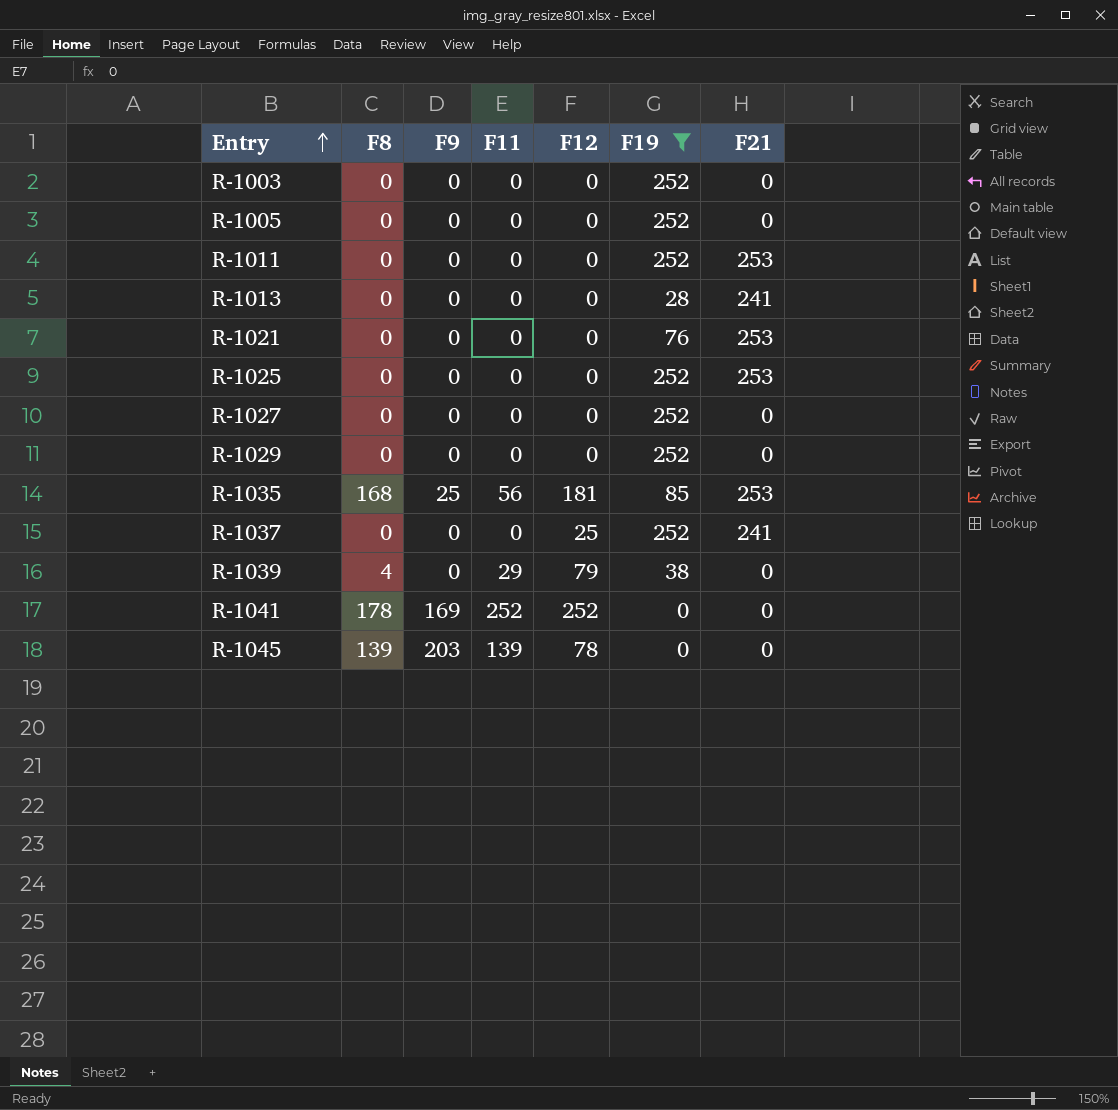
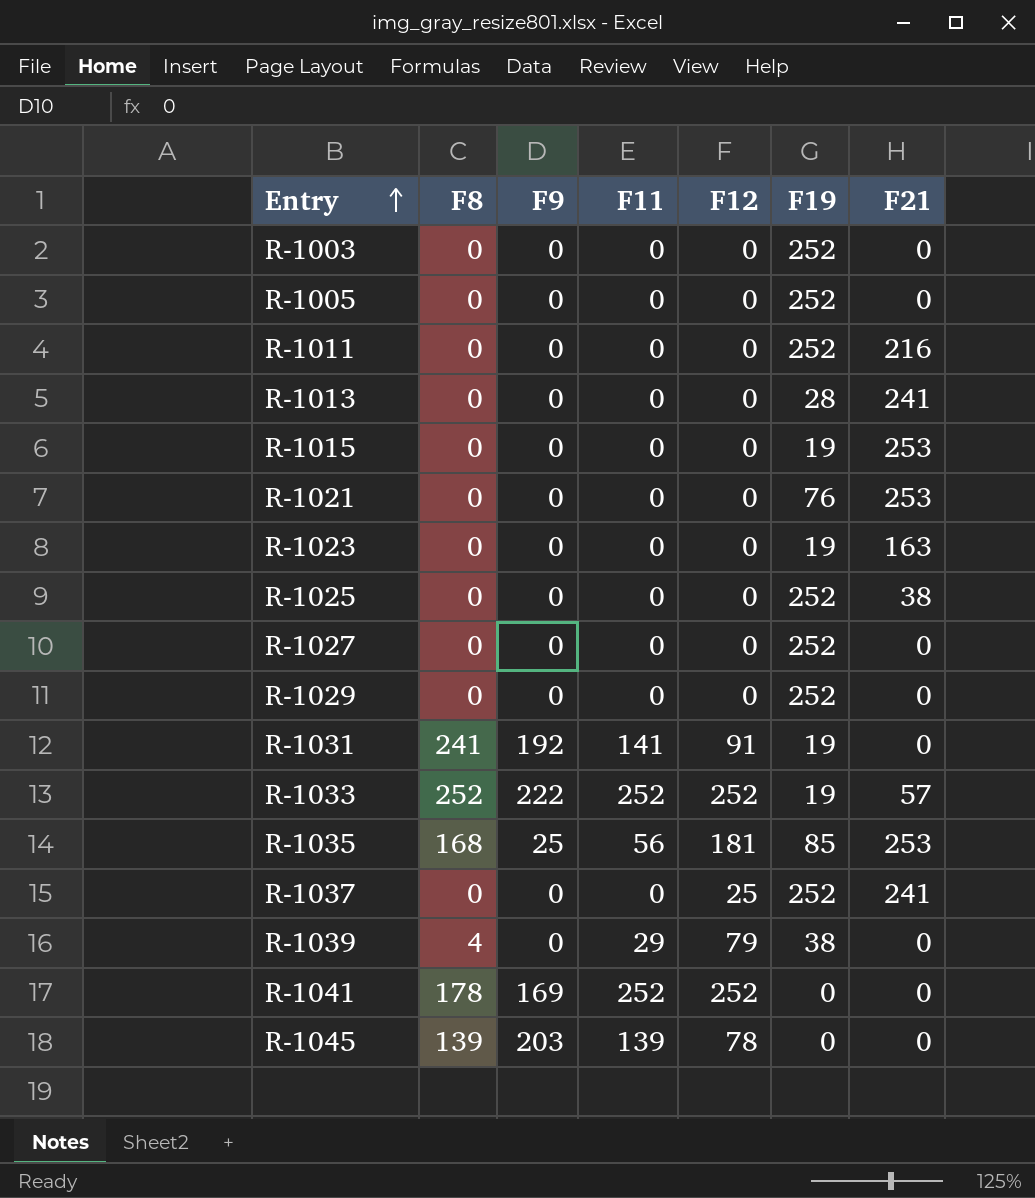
filter: F19 != 19 -> none
R-1011 | F21: 253 -> 216
R-1025 | F21: 253 -> 38

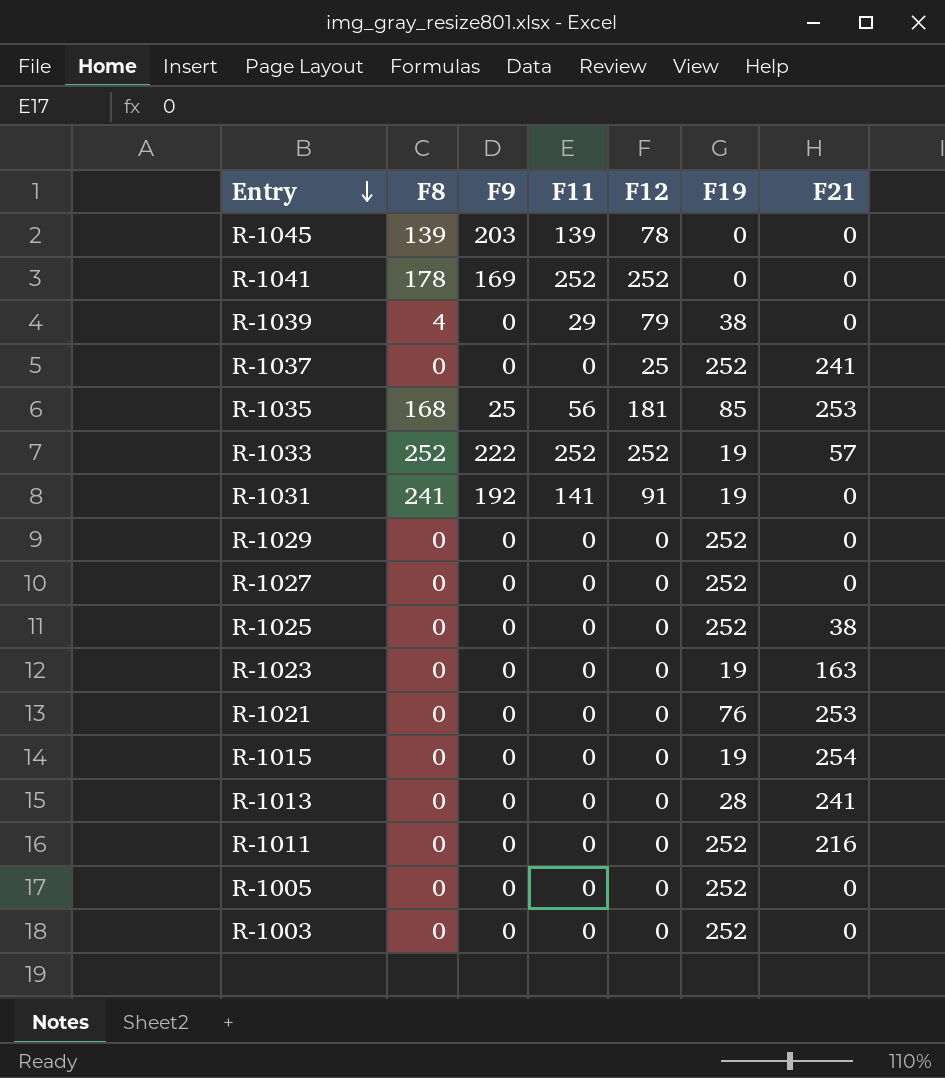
row order: Entry ascending -> Entry descending
R-1015 | F21: 253 -> 254

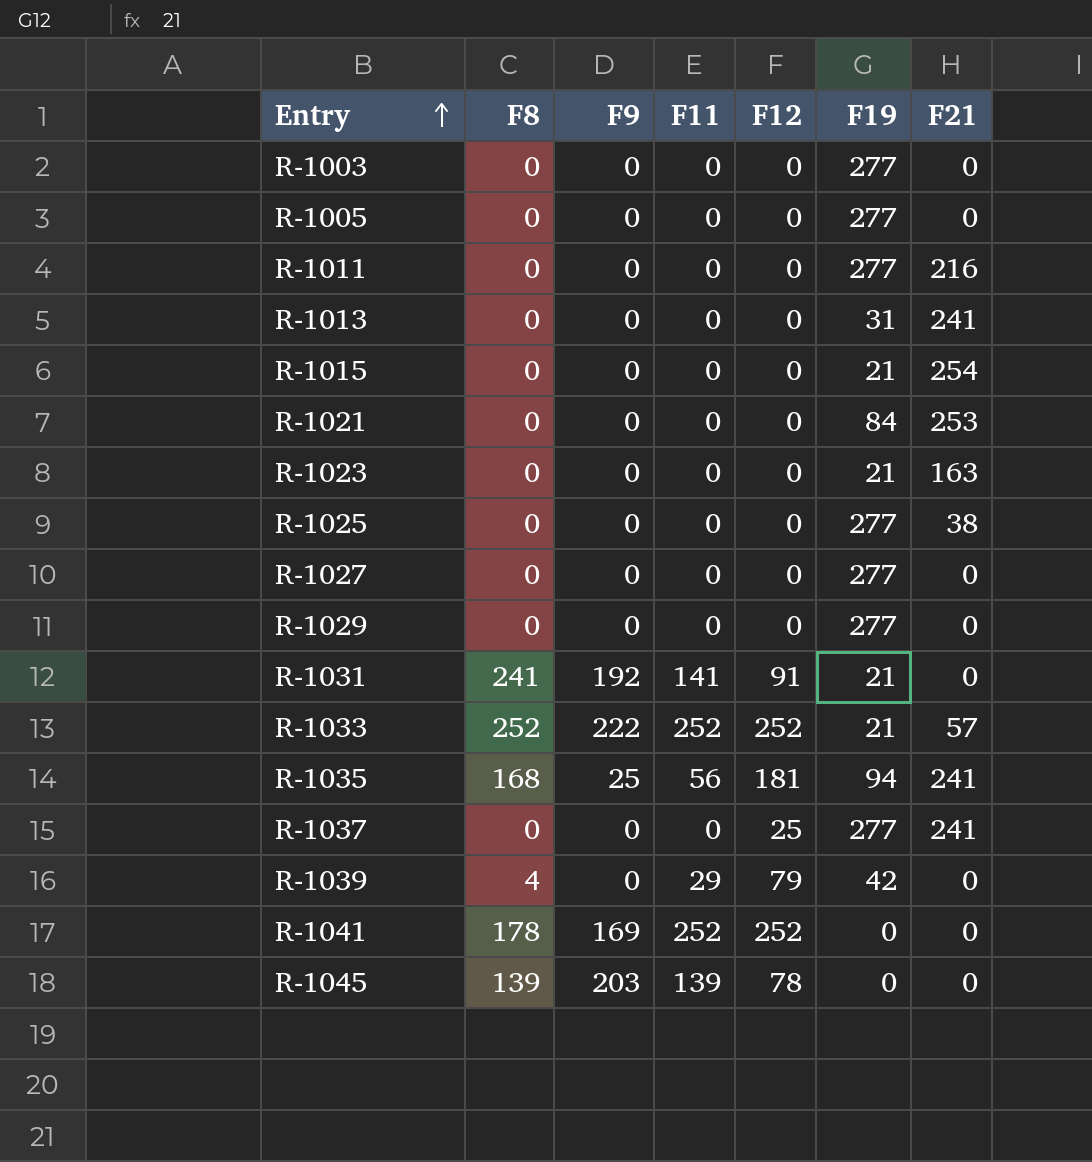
row order: Entry descending -> Entry ascending
R-1003 | F19: 252 -> 277
R-1005 | F19: 252 -> 277
R-1011 | F19: 252 -> 277
R-1013 | F19: 28 -> 31
R-1015 | F19: 19 -> 21
R-1021 | F19: 76 -> 84
R-1023 | F19: 19 -> 21
R-1025 | F19: 252 -> 277
R-1027 | F19: 252 -> 277
R-1029 | F19: 252 -> 277
R-1031 | F19: 19 -> 21
R-1033 | F19: 19 -> 21
R-1035 | F19: 85 -> 94
R-1035 | F21: 253 -> 241
R-1037 | F19: 252 -> 277
R-1039 | F19: 38 -> 42

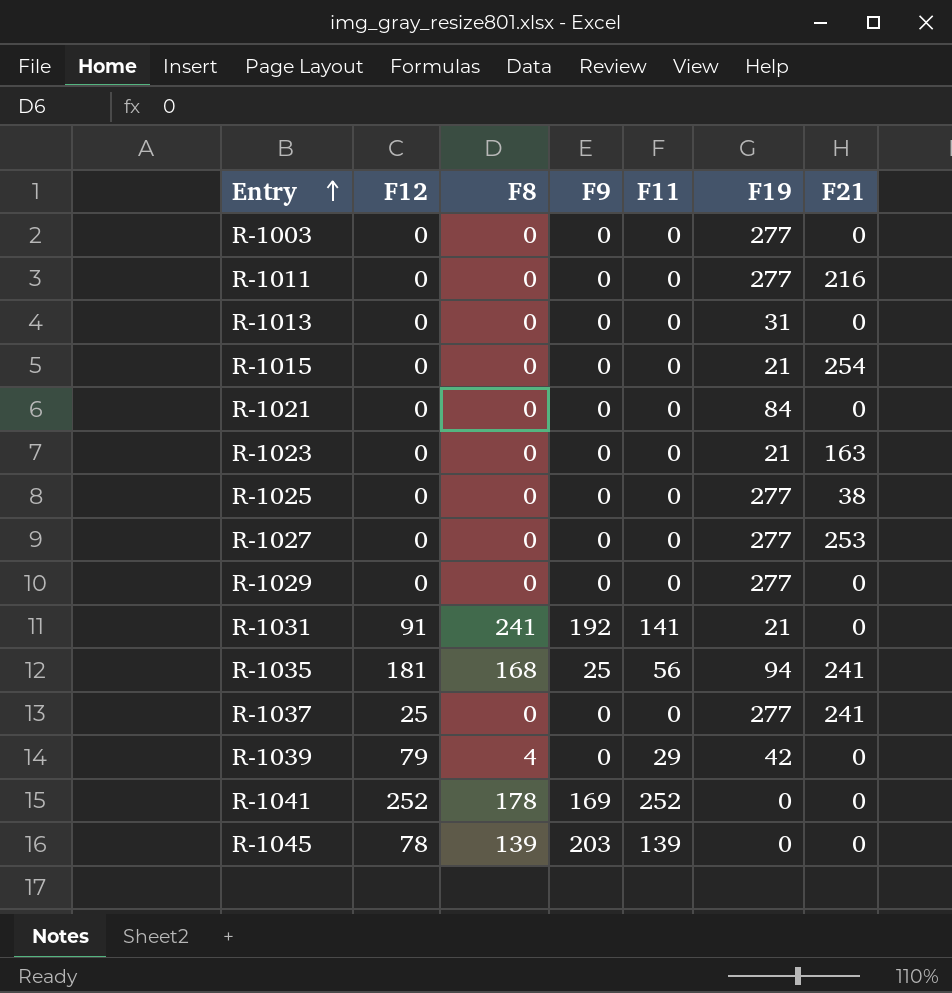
column F12 | position: 5 -> 2
row R-1005: 0 | 0 | 0 | 0 | 277 | 0 -> none
row R-1033: 252 | 222 | 252 | 252 | 21 | 57 -> none
R-1013 | F21: 241 -> 0
R-1021 | F21: 253 -> 0
R-1027 | F21: 0 -> 253

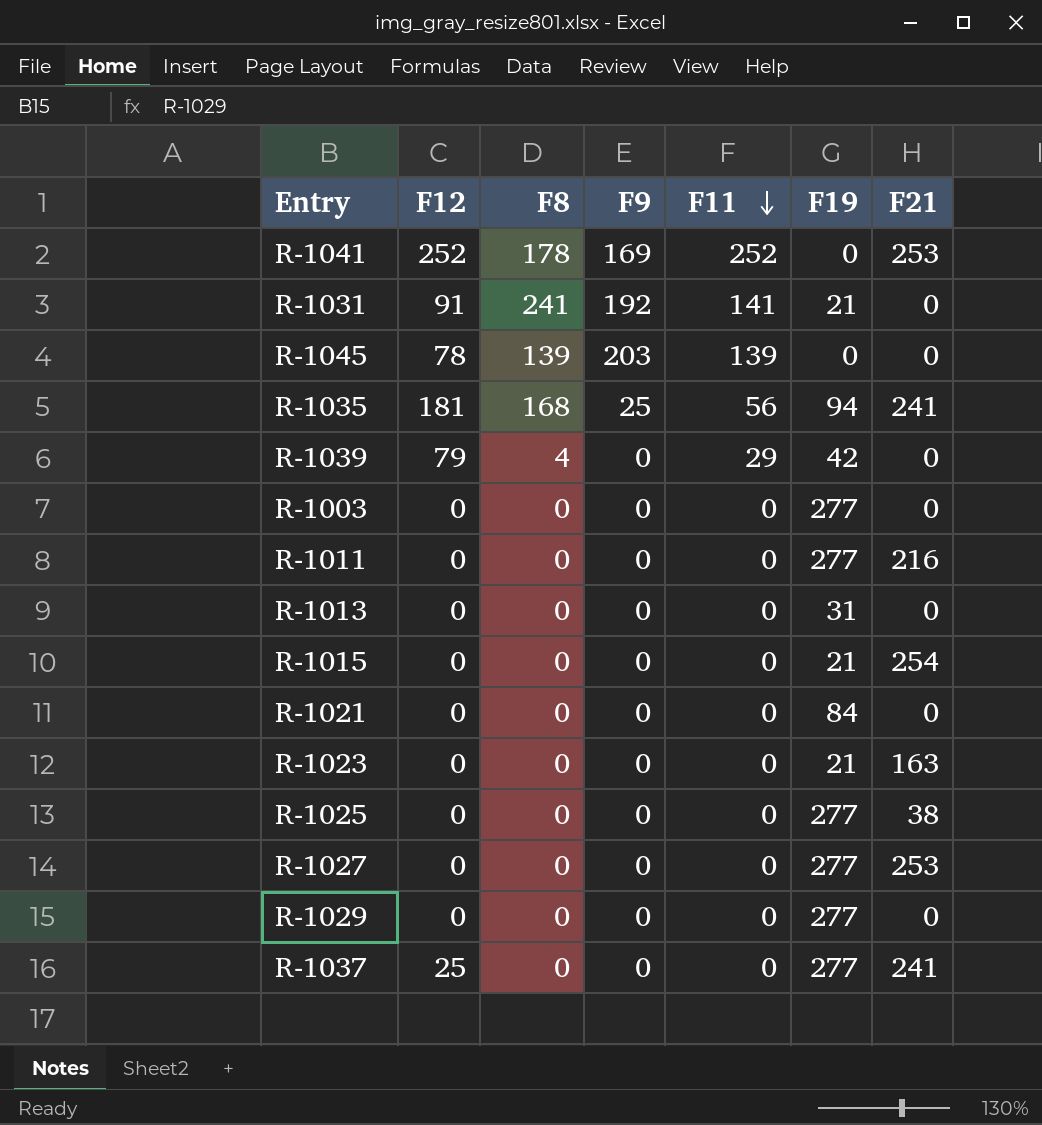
row order: Entry ascending -> F11 descending
R-1041 | F21: 0 -> 253

